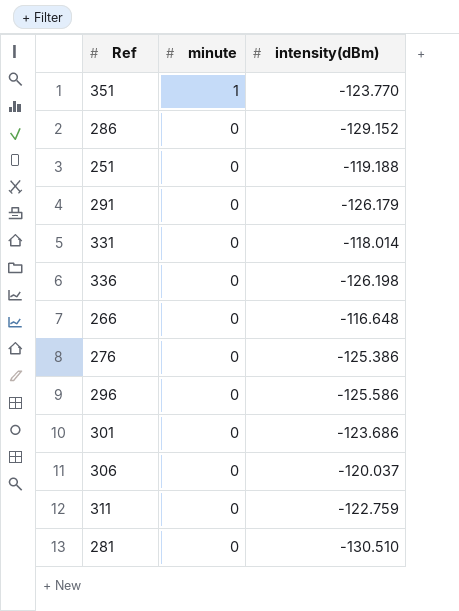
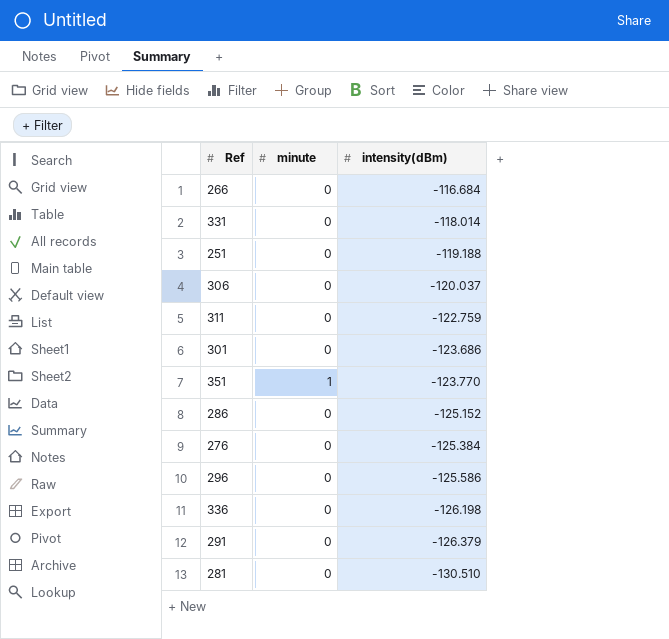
row order: minute descending -> intensity(dBm) descending
266 | intensity(dBm): -116.648 -> -116.684
286 | intensity(dBm): -129.152 -> -125.152
276 | intensity(dBm): -125.386 -> -125.384
291 | intensity(dBm): -126.179 -> -126.379

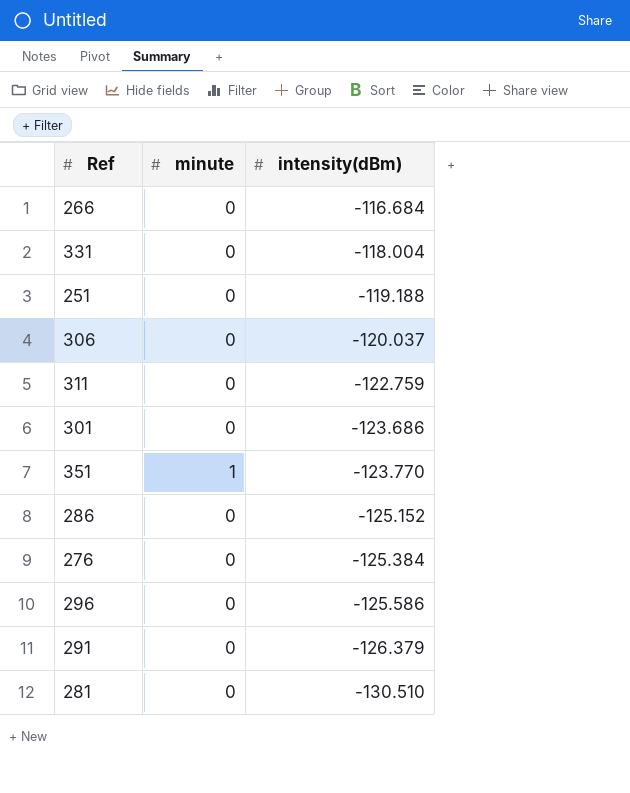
row 336: 0 | -126.198 -> none
331 | intensity(dBm): -118.014 -> -118.004

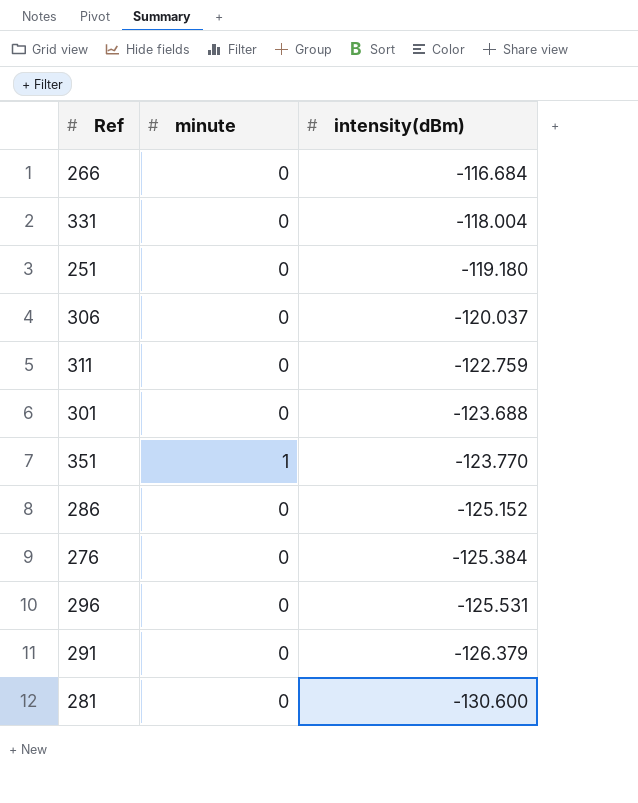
251 | intensity(dBm): -119.188 -> -119.180
301 | intensity(dBm): -123.686 -> -123.688
296 | intensity(dBm): -125.586 -> -125.531
281 | intensity(dBm): -130.510 -> -130.600

